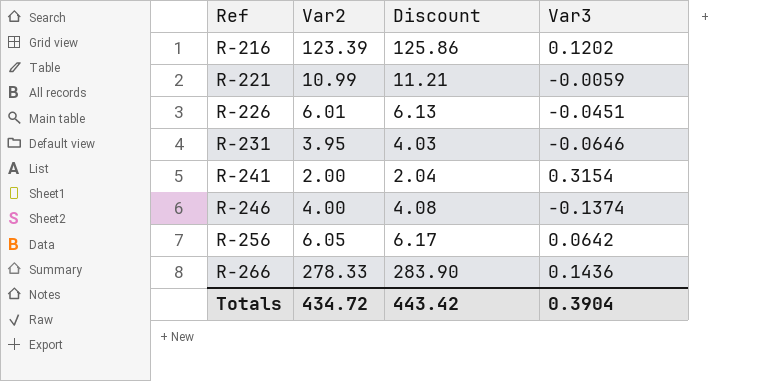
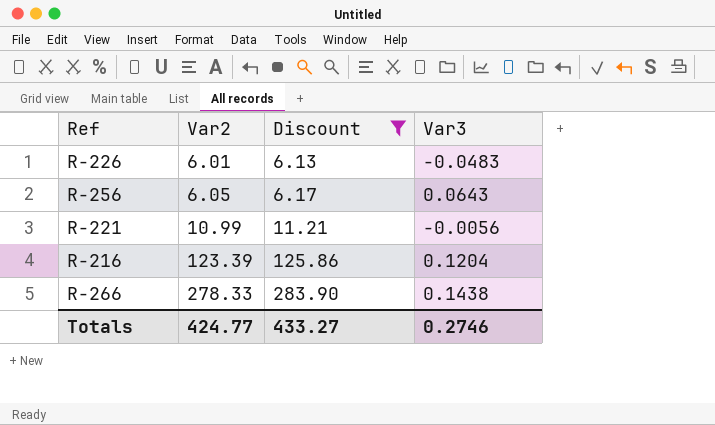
filter: none -> Discount >= 6.13
row order: Ref ascending -> Var2 ascending
R-226 | Var3: -0.0451 -> -0.0483
R-256 | Var3: 0.0642 -> 0.0643
R-221 | Var3: -0.0059 -> -0.0056
R-216 | Var3: 0.1202 -> 0.1204
R-266 | Var3: 0.1436 -> 0.1438
Totals | Var2: 434.72 -> 424.77
Totals | Discount: 443.42 -> 433.27
Totals | Var3: 0.3904 -> 0.2746

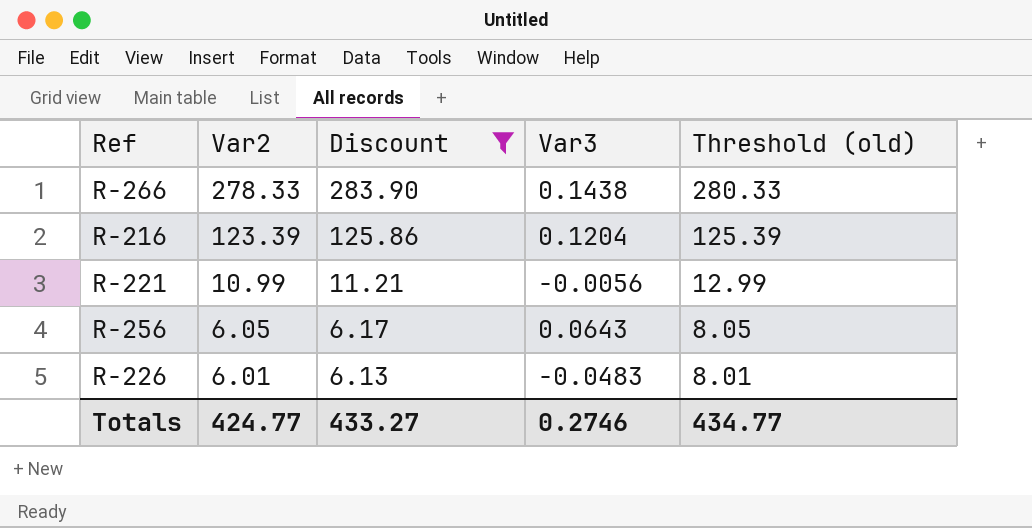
row order: Var2 ascending -> Var2 descending
column Threshold (old) | formula: none -> [Var2] + 2

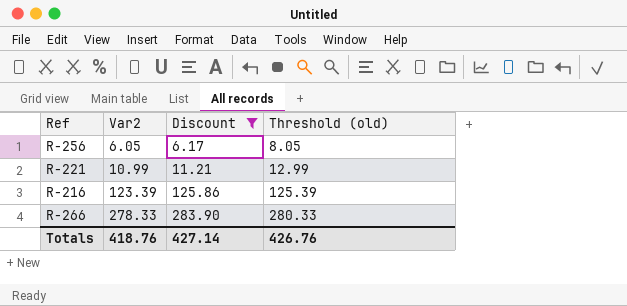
row order: Var2 descending -> Var2 ascending
column Var3 | position: 4 -> none
row R-226: 6.01 | 6.13 | -0.0483 | 8.01 -> none
Totals | Var2: 424.77 -> 418.76
Totals | Discount: 433.27 -> 427.14
Totals | Threshold (old): 434.77 -> 426.76

